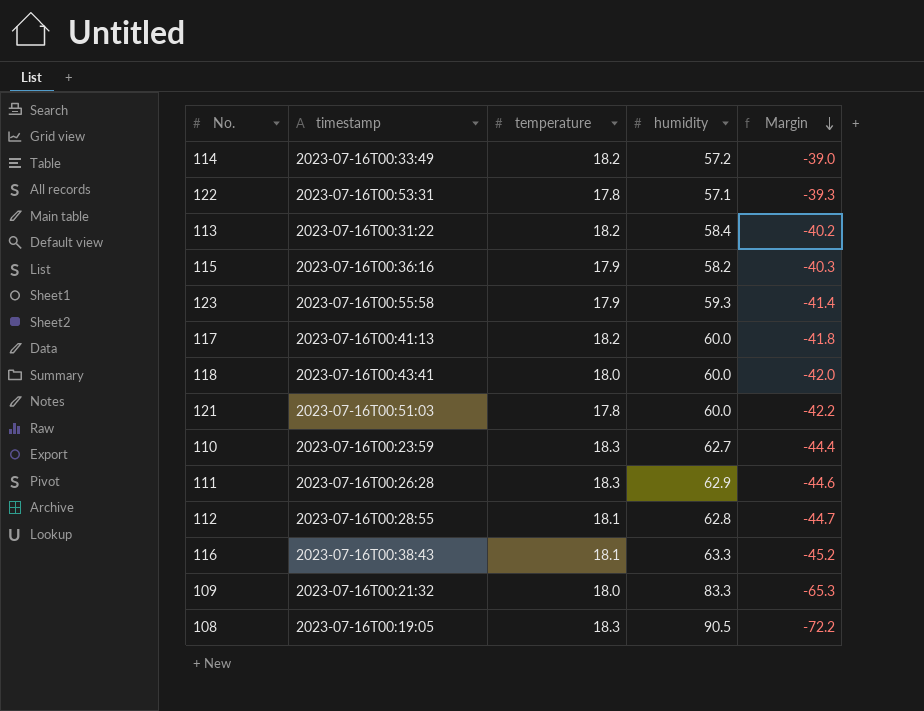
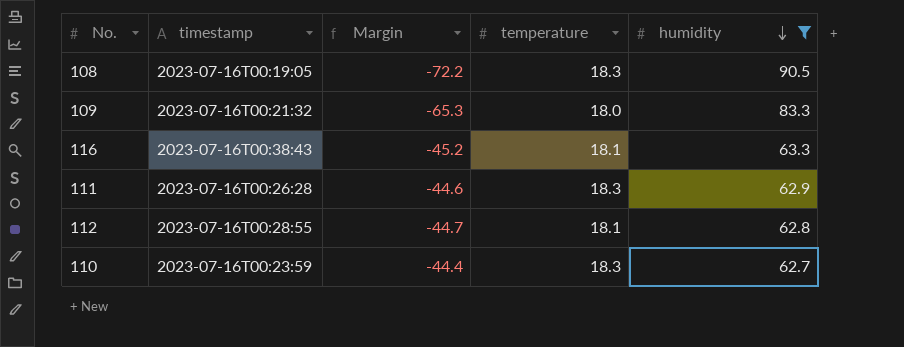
filter: none -> humidity >= 62.7
row order: Margin descending -> humidity descending
column Margin | position: 5 -> 3

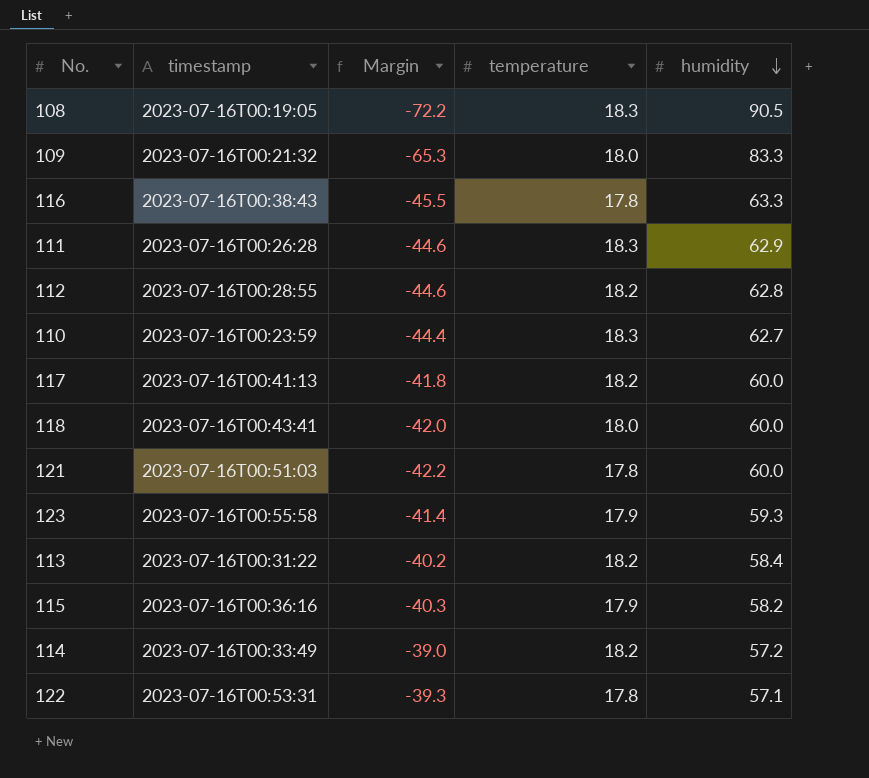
filter: humidity >= 62.7 -> none
116 | Margin: -45.2 -> -45.5
116 | temperature: 18.1 -> 17.8
112 | Margin: -44.7 -> -44.6
112 | temperature: 18.1 -> 18.2

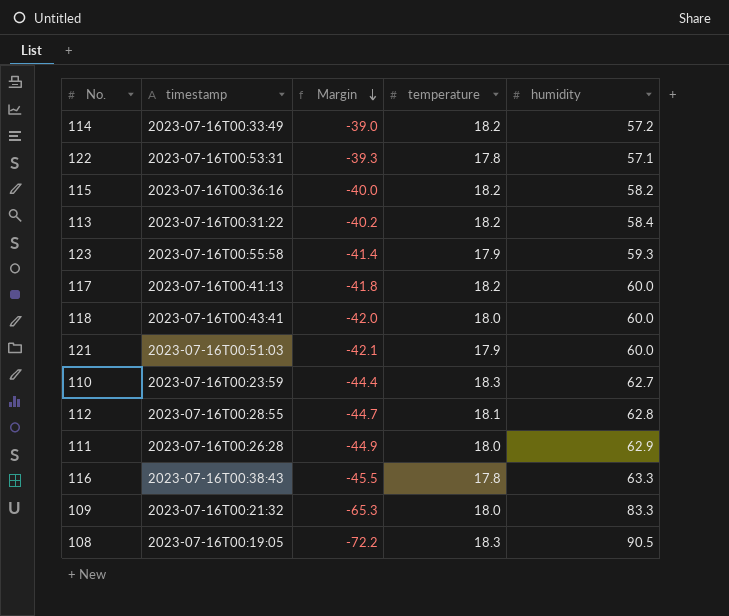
row order: humidity descending -> Margin descending
115 | Margin: -40.3 -> -40.0
115 | temperature: 17.9 -> 18.2
121 | Margin: -42.2 -> -42.1
121 | temperature: 17.8 -> 17.9
112 | Margin: -44.6 -> -44.7
112 | temperature: 18.2 -> 18.1
111 | Margin: -44.6 -> -44.9
111 | temperature: 18.3 -> 18.0

